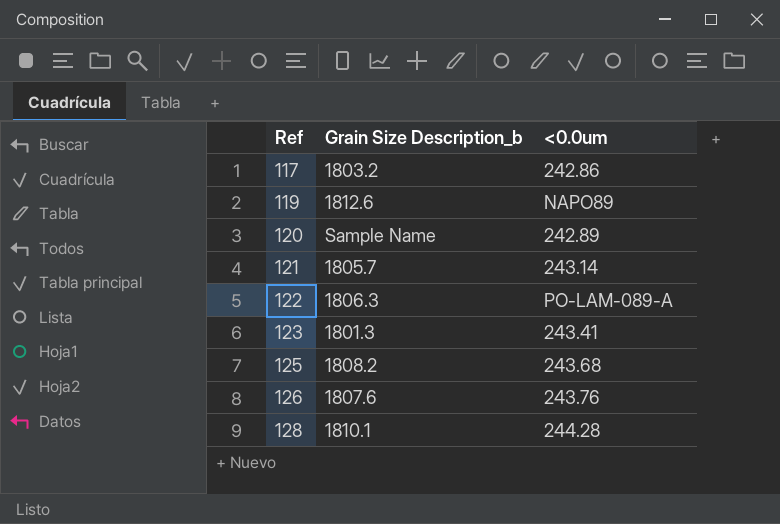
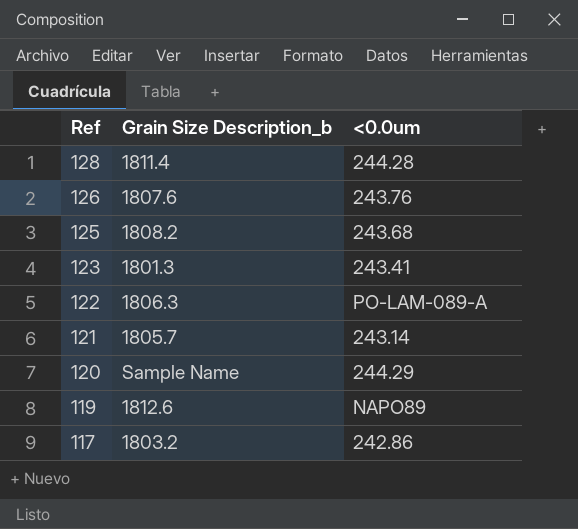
row order: Ref ascending -> Ref descending
128 | Grain Size Description_b: 1810.1 -> 1811.4
120 | <0.0um: 242.89 -> 244.29

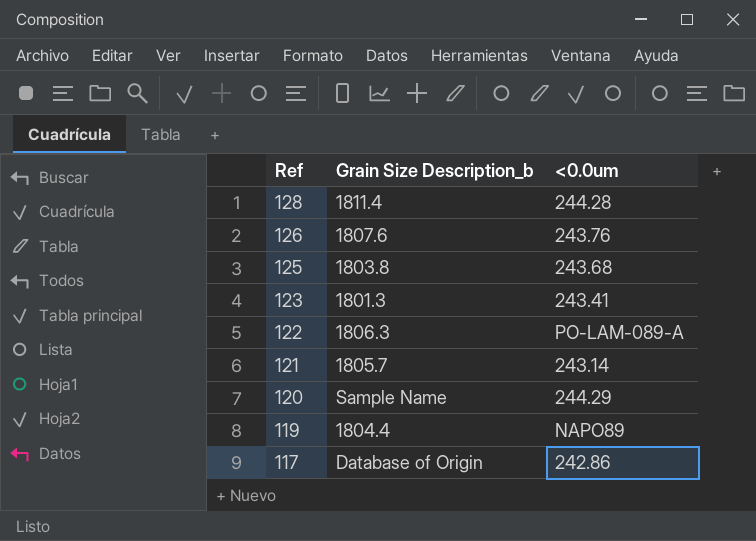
125 | Grain Size Description_b: 1808.2 -> 1803.8
119 | Grain Size Description_b: 1812.6 -> 1804.4
117 | Grain Size Description_b: 1803.2 -> Database of Origin

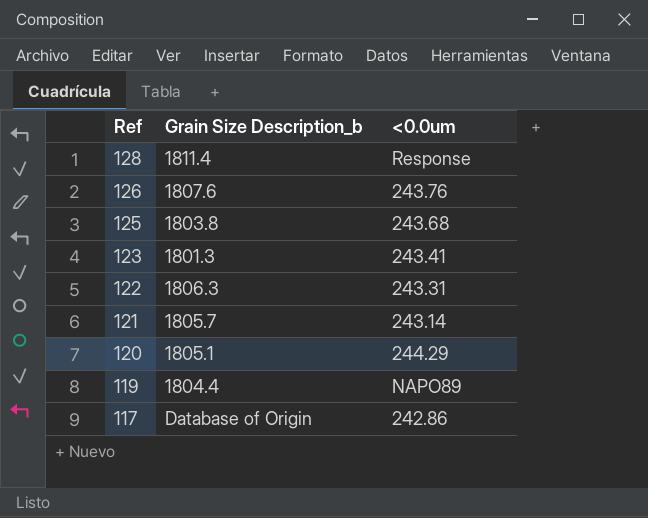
128 | <0.0um: 244.28 -> Response
122 | <0.0um: PO-LAM-089-A -> 243.31
120 | Grain Size Description_b: Sample Name -> 1805.1

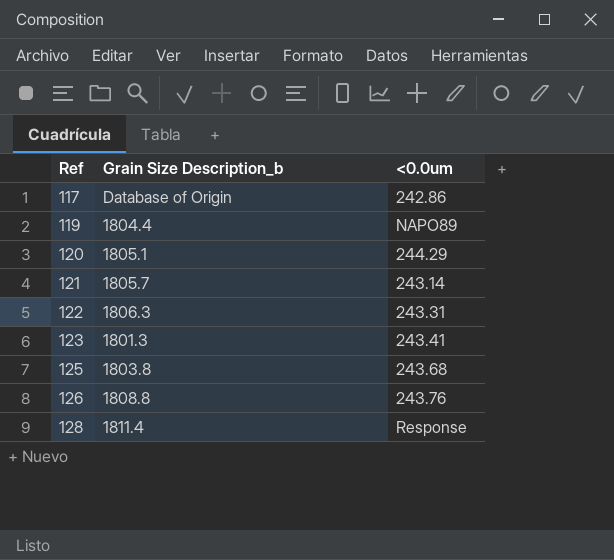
row order: Ref descending -> Ref ascending
126 | Grain Size Description_b: 1807.6 -> 1808.8

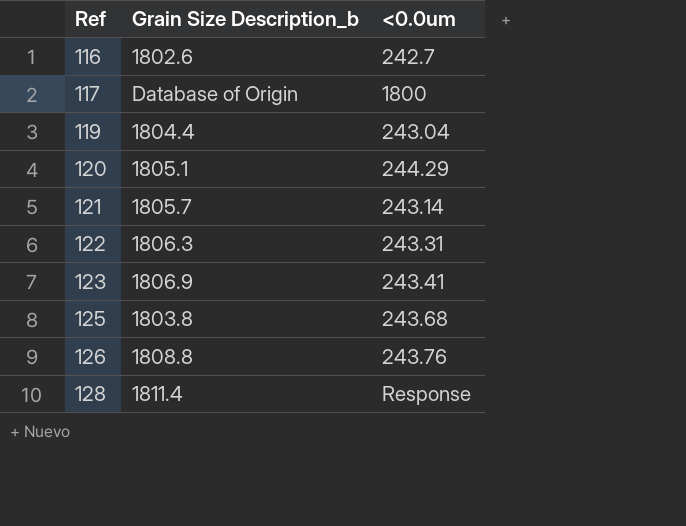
row 116: none -> 1802.6 | 242.7
117 | <0.0um: 242.86 -> 1800
119 | <0.0um: NAPO89 -> 243.04
123 | Grain Size Description_b: 1801.3 -> 1806.9

